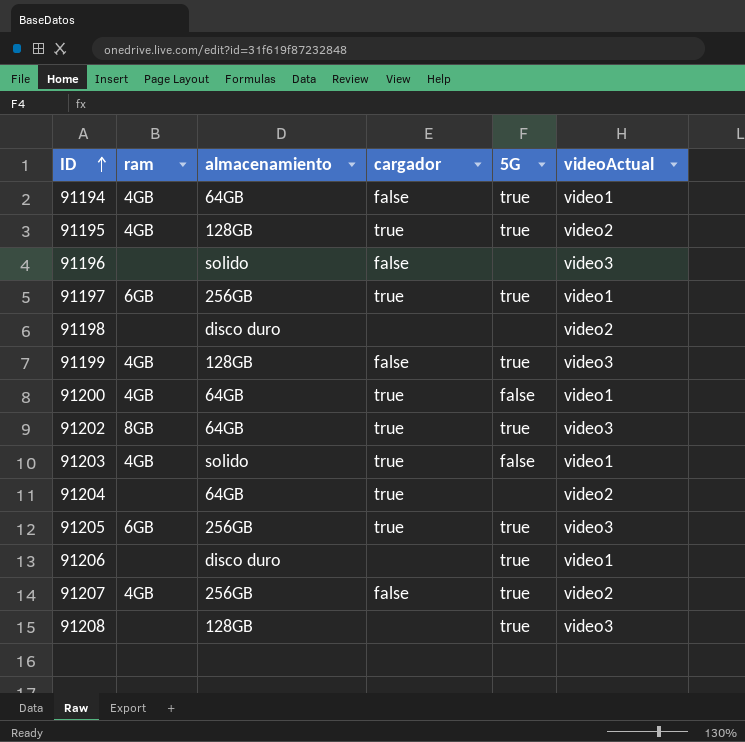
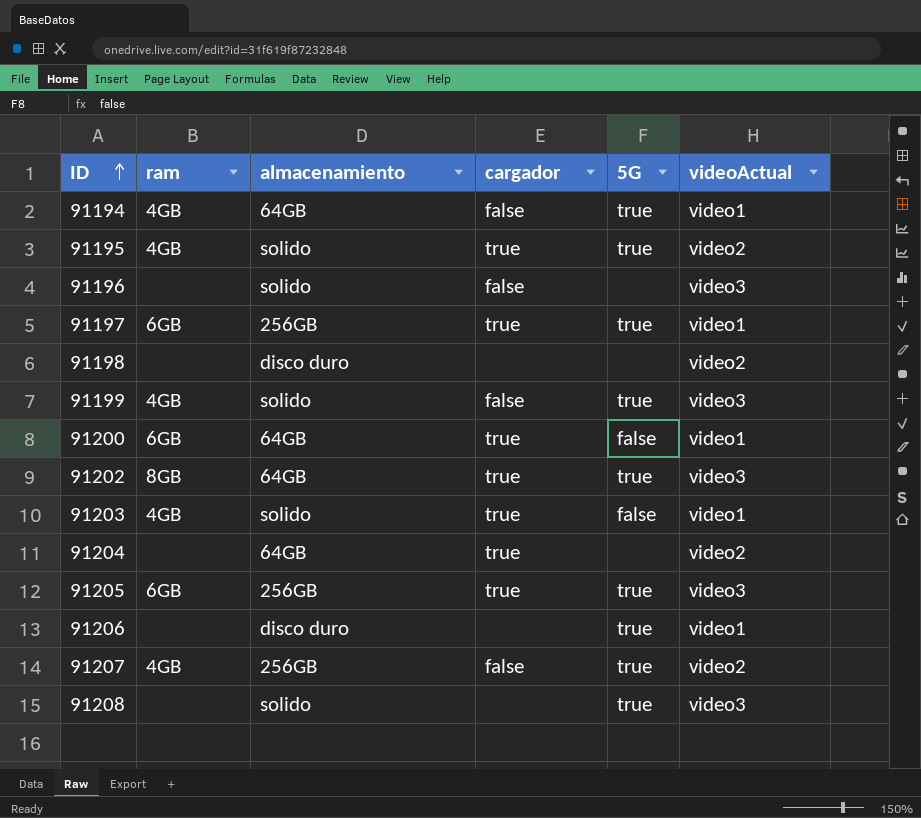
91195 | almacenamiento: 128GB -> solido
91199 | almacenamiento: 128GB -> solido
91200 | ram: 4GB -> 6GB
91208 | almacenamiento: 128GB -> solido

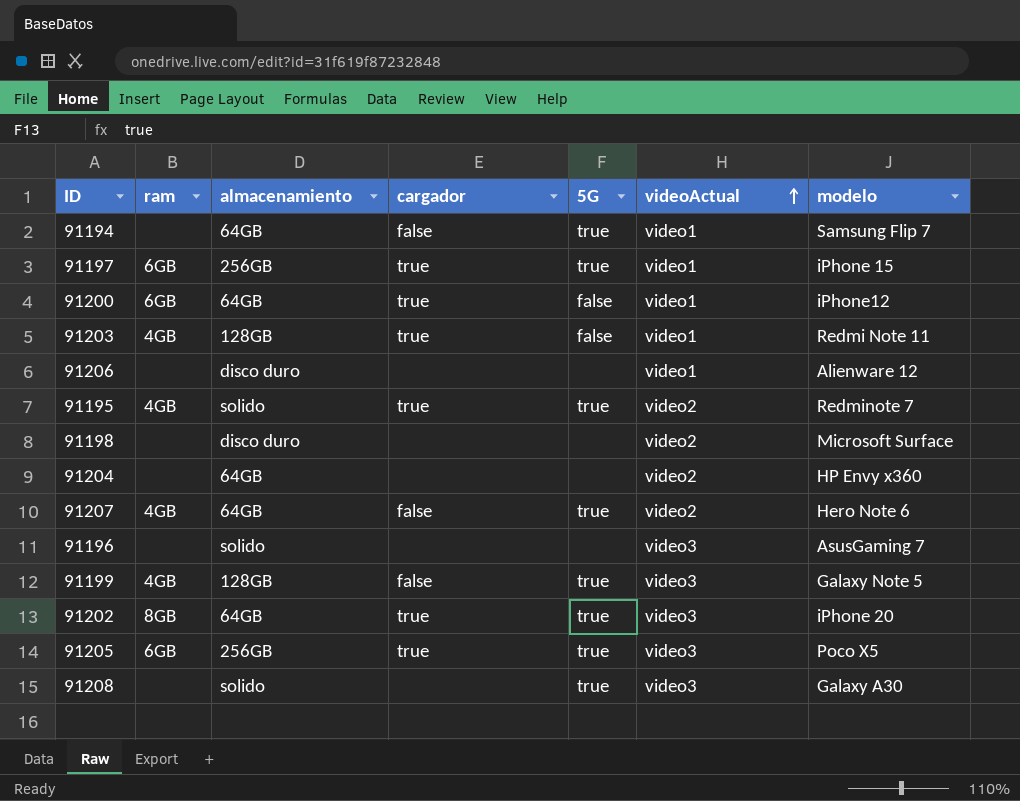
row order: ID ascending -> videoActual ascending
column modelo | position: none -> 7
91194 | ram: 4GB -> none
91203 | almacenamiento: solido -> 128GB
91206 | 5G: true -> none
91204 | cargador: true -> none
91207 | almacenamiento: 256GB -> 64GB
91196 | cargador: false -> none
91199 | almacenamiento: solido -> 128GB

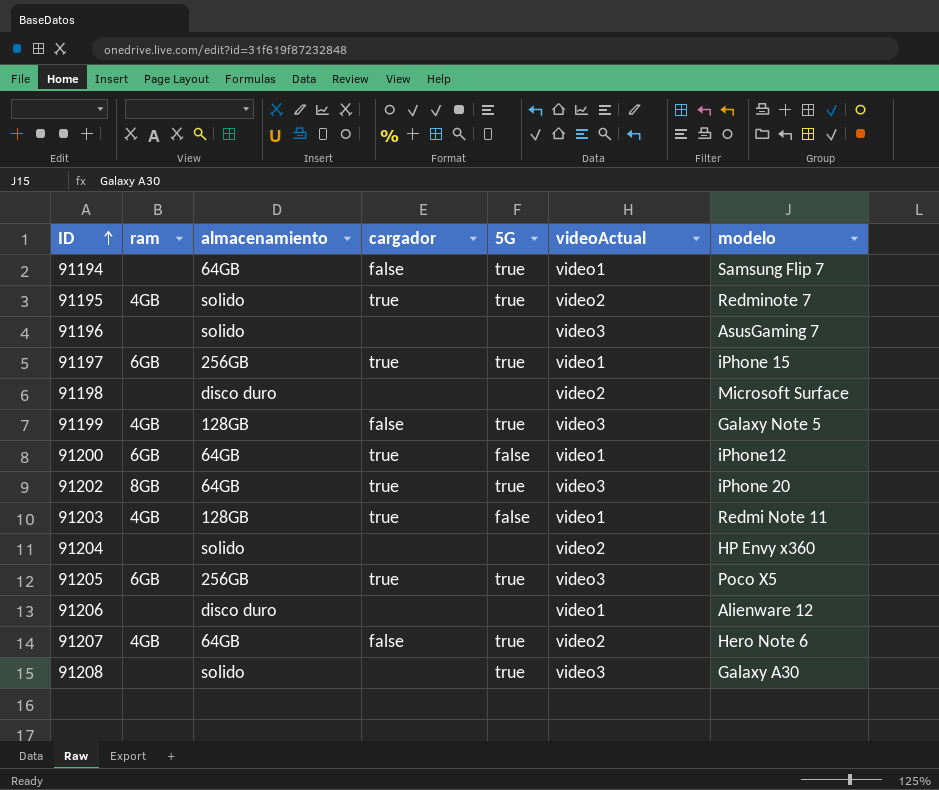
row order: videoActual ascending -> ID ascending
91204 | almacenamiento: 64GB -> solido

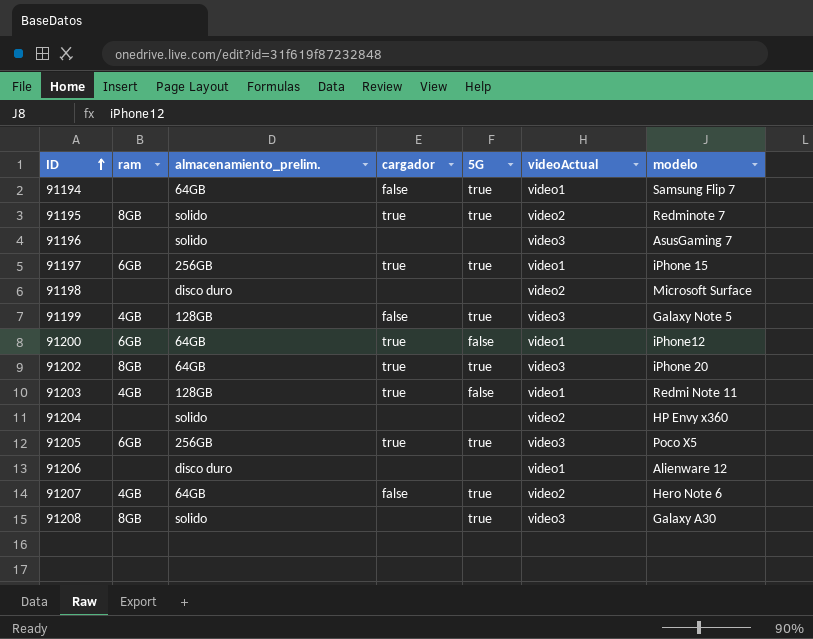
column name: almacenamiento -> almacenamiento_prelim.
91195 | ram: 4GB -> 8GB
91208 | ram: none -> 8GB

